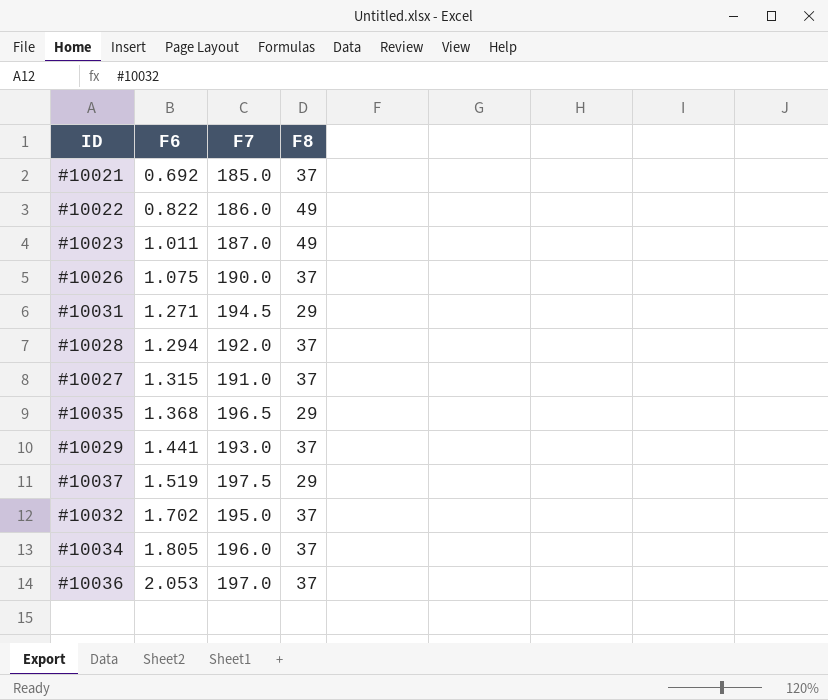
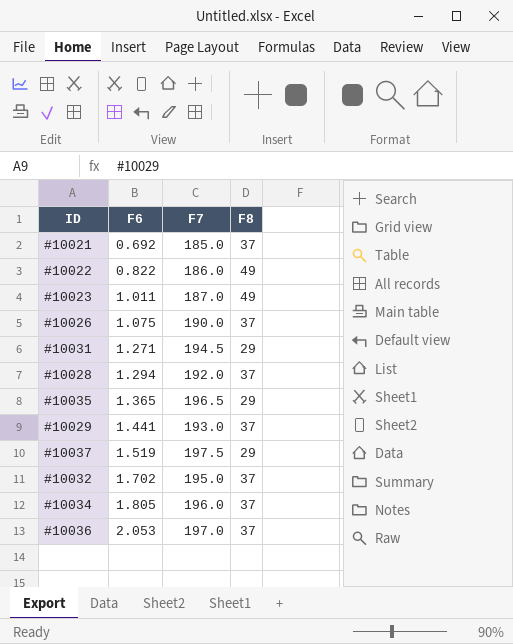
row #10027: 1.315 | 191.0 | 37 -> none
#10035 | F6: 1.368 -> 1.365

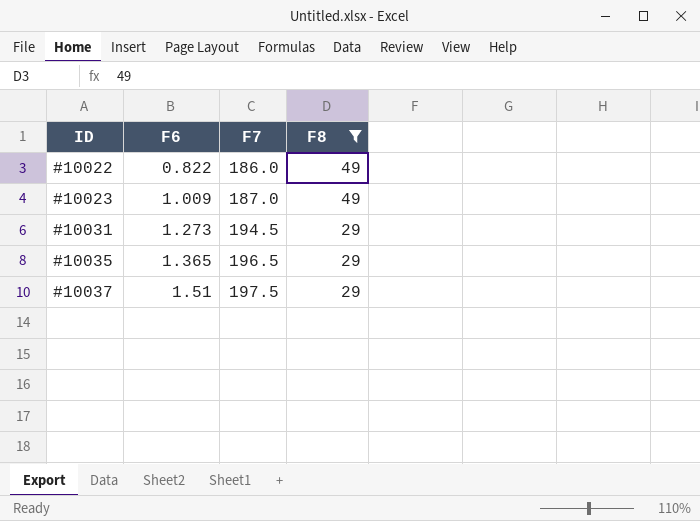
filter: none -> F8 != 37
#10023 | F6: 1.011 -> 1.009
#10031 | F6: 1.271 -> 1.273
#10037 | F6: 1.519 -> 1.51

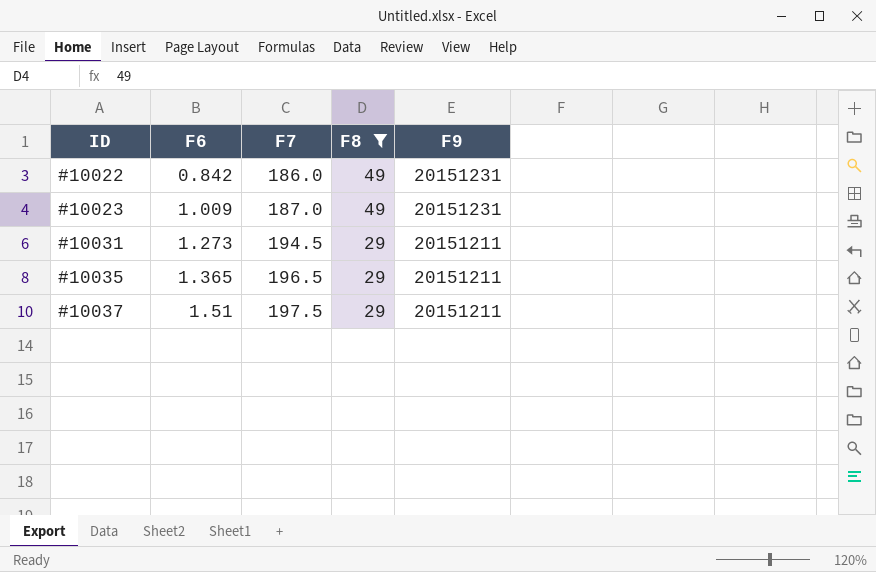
column F9 | position: none -> 5
#10022 | F6: 0.822 -> 0.842

